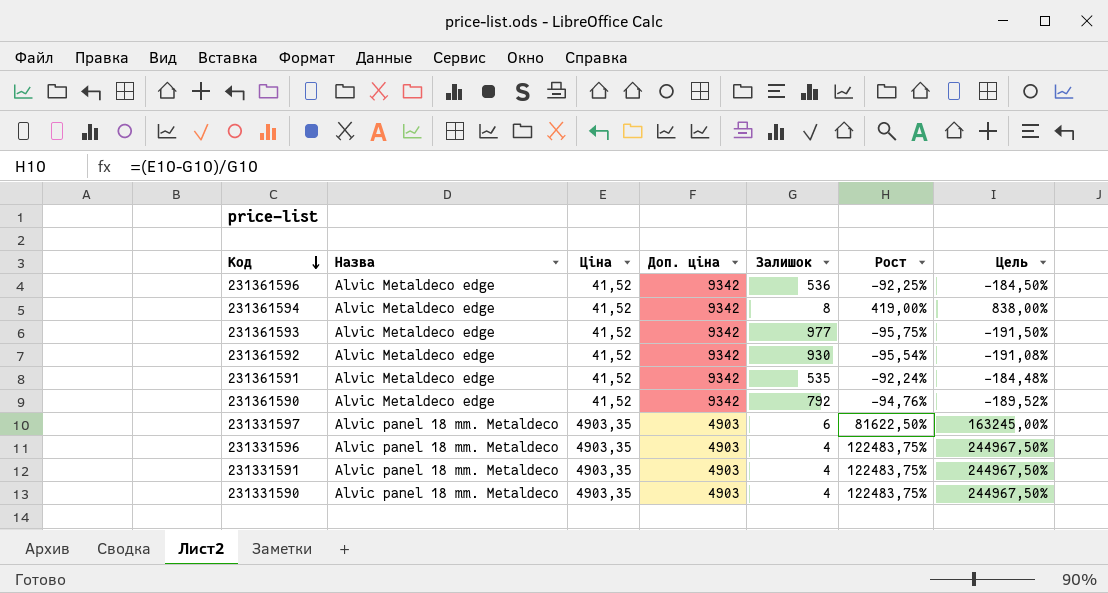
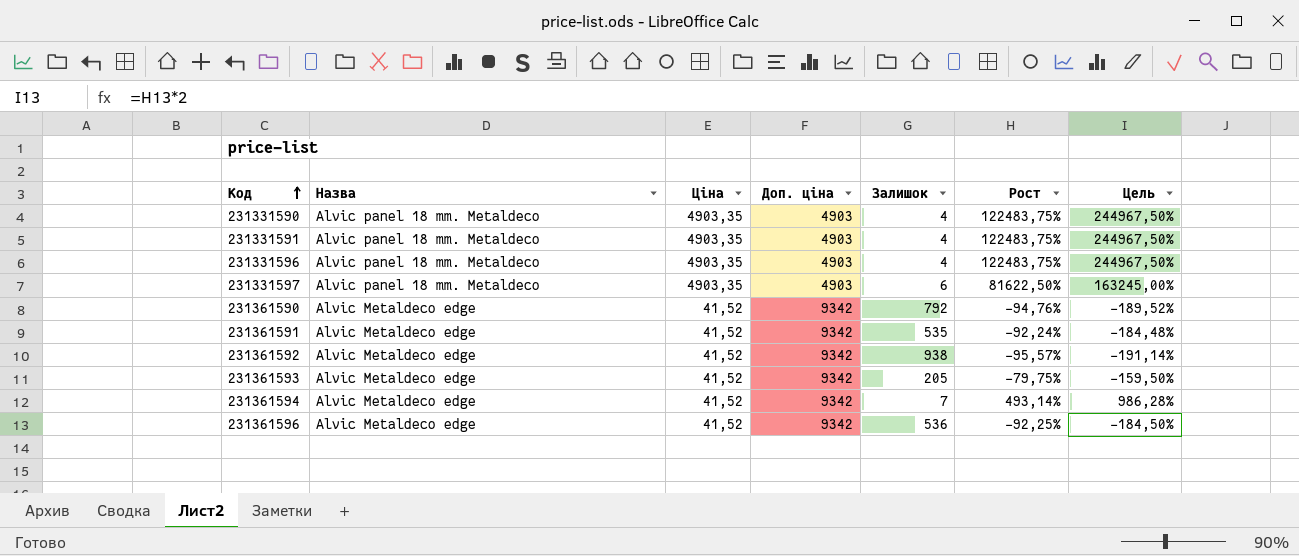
row order: Код descending -> Код ascending
231361592 | Залишок: 930 -> 938
231361592 | Рост: -95,54% -> -95,57%
231361592 | Цель: -191,08% -> -191,14%
231361593 | Залишок: 977 -> 205
231361593 | Рост: -95,75% -> -79,75%
231361593 | Цель: -191,50% -> -159,50%
231361594 | Залишок: 8 -> 7
231361594 | Рост: 419,00% -> 493,14%
231361594 | Цель: 838,00% -> 986,28%

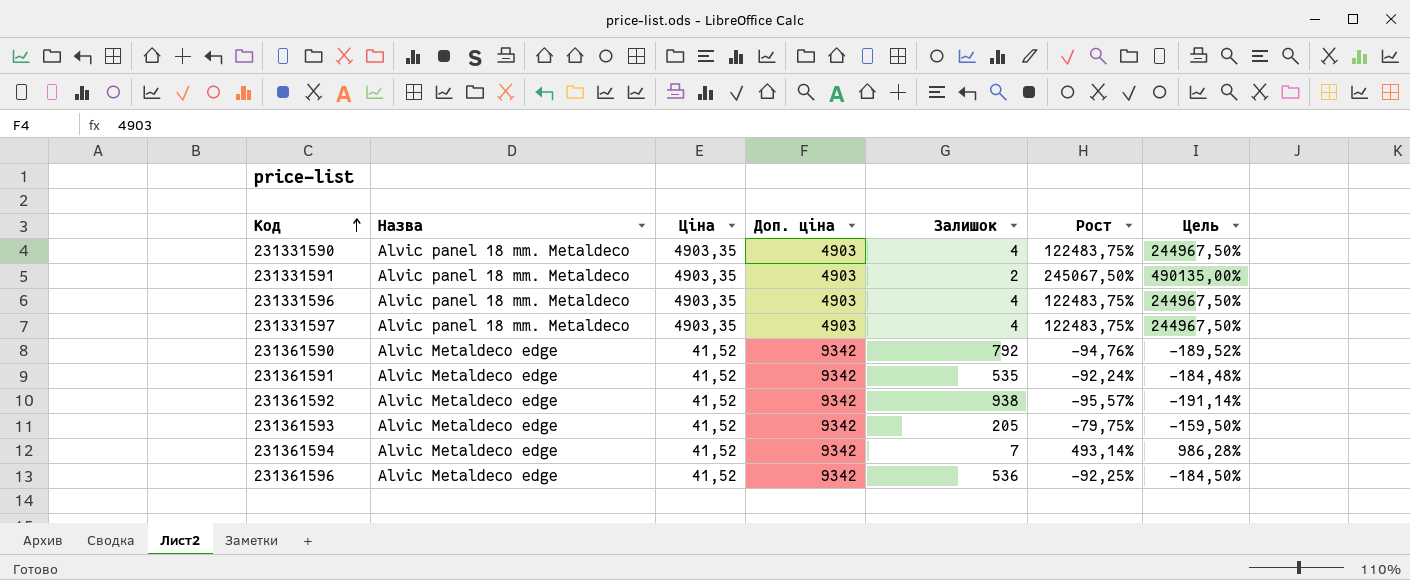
231331591 | Залишок: 4 -> 2
231331591 | Рост: 122483,75% -> 245067,50%
231331591 | Цель: 244967,50% -> 490135,00%
231331597 | Залишок: 6 -> 4
231331597 | Рост: 81622,50% -> 122483,75%
231331597 | Цель: 163245,00% -> 244967,50%

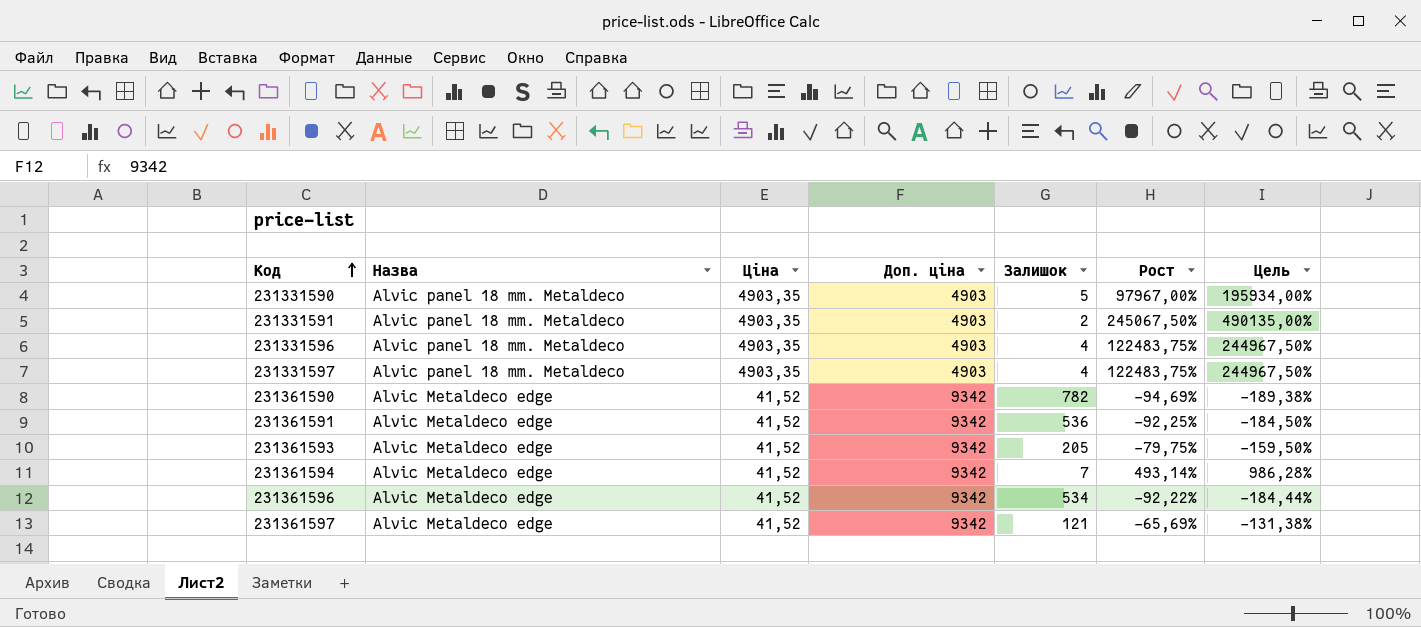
row 231361592: Alvic Metaldeco edge | 41,52 | 9342 | 938 | -95,57% | -191,14% -> none
231331590 | Залишок: 4 -> 5
231331590 | Рост: 122483,75% -> 97967,00%
231331590 | Цель: 244967,50% -> 195934,00%
231361590 | Залишок: 792 -> 782
231361590 | Рост: -94,76% -> -94,69%
231361590 | Цель: -189,52% -> -189,38%
231361591 | Залишок: 535 -> 536
231361591 | Рост: -92,24% -> -92,25%
231361591 | Цель: -184,48% -> -184,50%
231361596 | Залишок: 536 -> 534
231361596 | Рост: -92,25% -> -92,22%
231361596 | Цель: -184,50% -> -184,44%
row 231361597: none -> Alvic Metaldeco edge | 41,52 | 9342 | 121 | -65,69% | -131,38%

